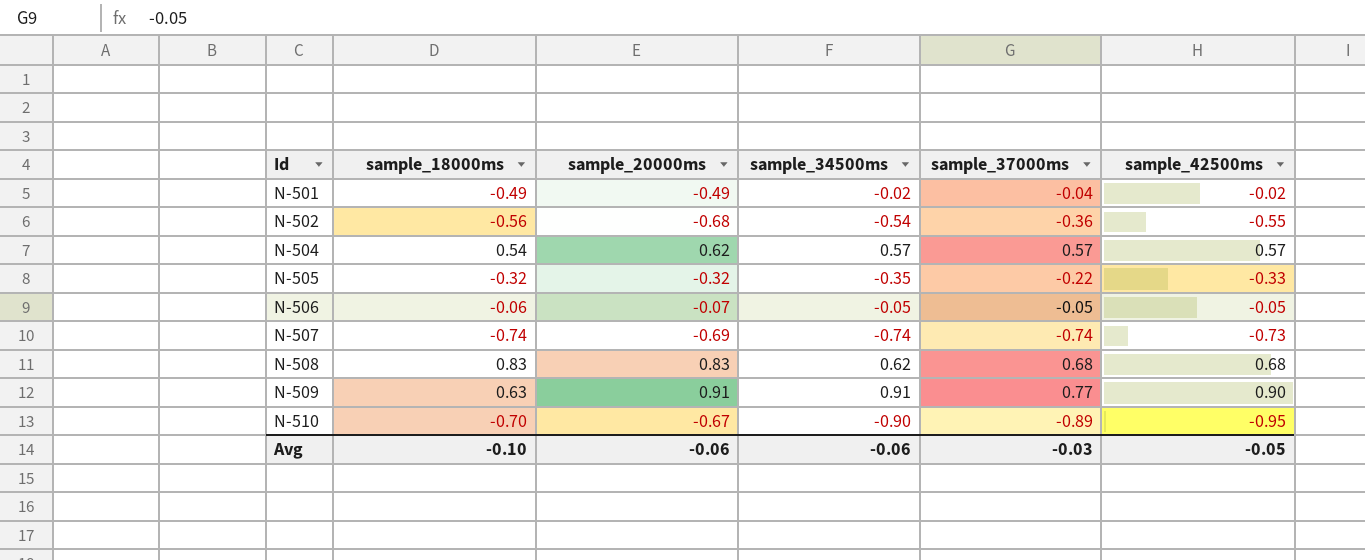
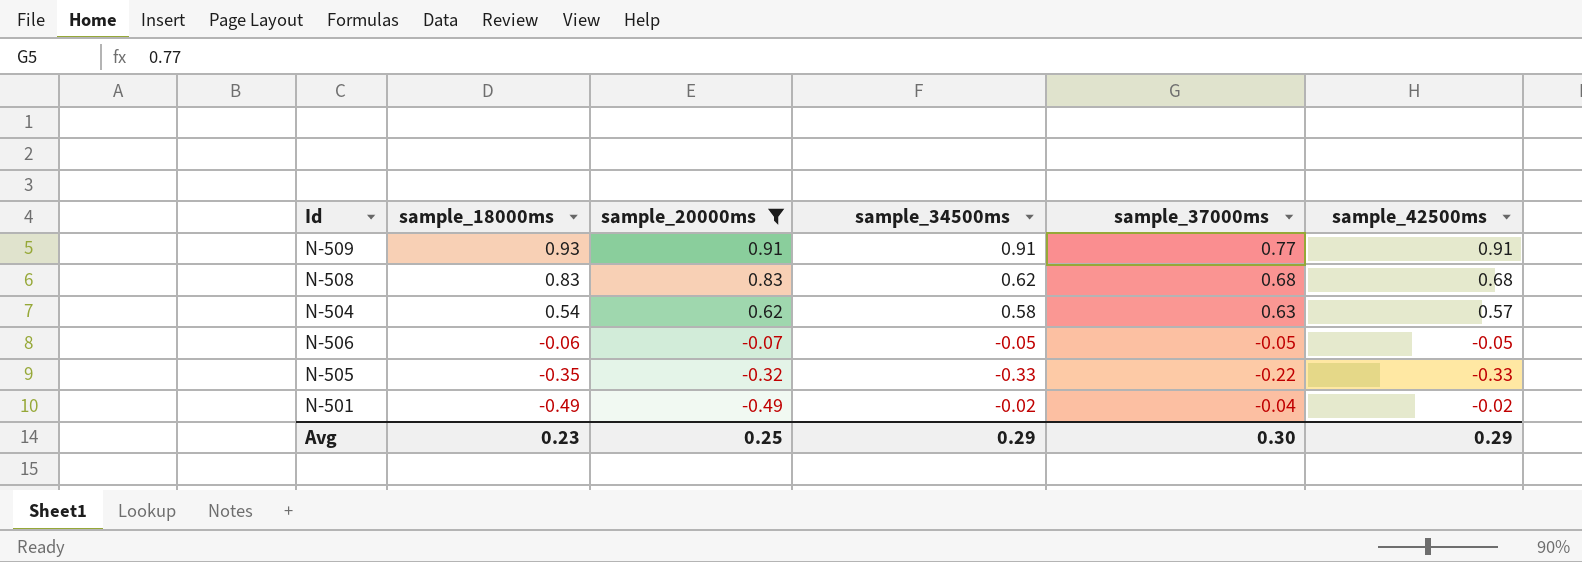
filter: none -> sample_20000ms >= -0.49
row order: Id ascending -> sample_18000ms descending
N-509 | sample_18000ms: 0.63 -> 0.93
N-509 | sample_42500ms: 0.90 -> 0.91
N-504 | sample_34500ms: 0.57 -> 0.58
N-504 | sample_37000ms: 0.57 -> 0.63
N-505 | sample_18000ms: -0.32 -> -0.35
N-505 | sample_34500ms: -0.35 -> -0.33
Avg | sample_18000ms: -0.10 -> 0.23
Avg | sample_20000ms: -0.06 -> 0.25
Avg | sample_34500ms: -0.06 -> 0.29
Avg | sample_37000ms: -0.03 -> 0.30
Avg | sample_42500ms: -0.05 -> 0.29

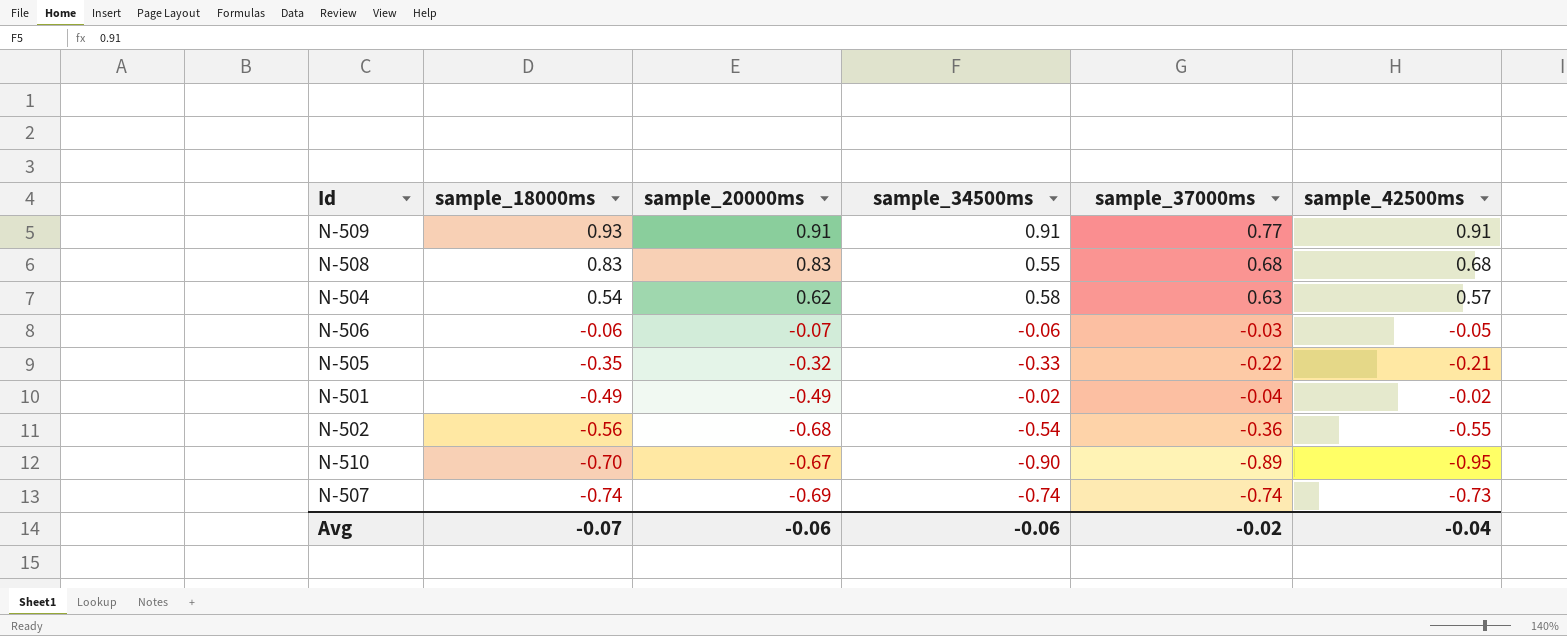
filter: sample_20000ms >= -0.49 -> none
N-508 | sample_34500ms: 0.62 -> 0.55
N-506 | sample_34500ms: -0.05 -> -0.06
N-506 | sample_37000ms: -0.05 -> -0.03
N-505 | sample_42500ms: -0.33 -> -0.21
Avg | sample_18000ms: 0.23 -> -0.07
Avg | sample_20000ms: 0.25 -> -0.06
Avg | sample_34500ms: 0.29 -> -0.06
Avg | sample_37000ms: 0.30 -> -0.02
Avg | sample_42500ms: 0.29 -> -0.04

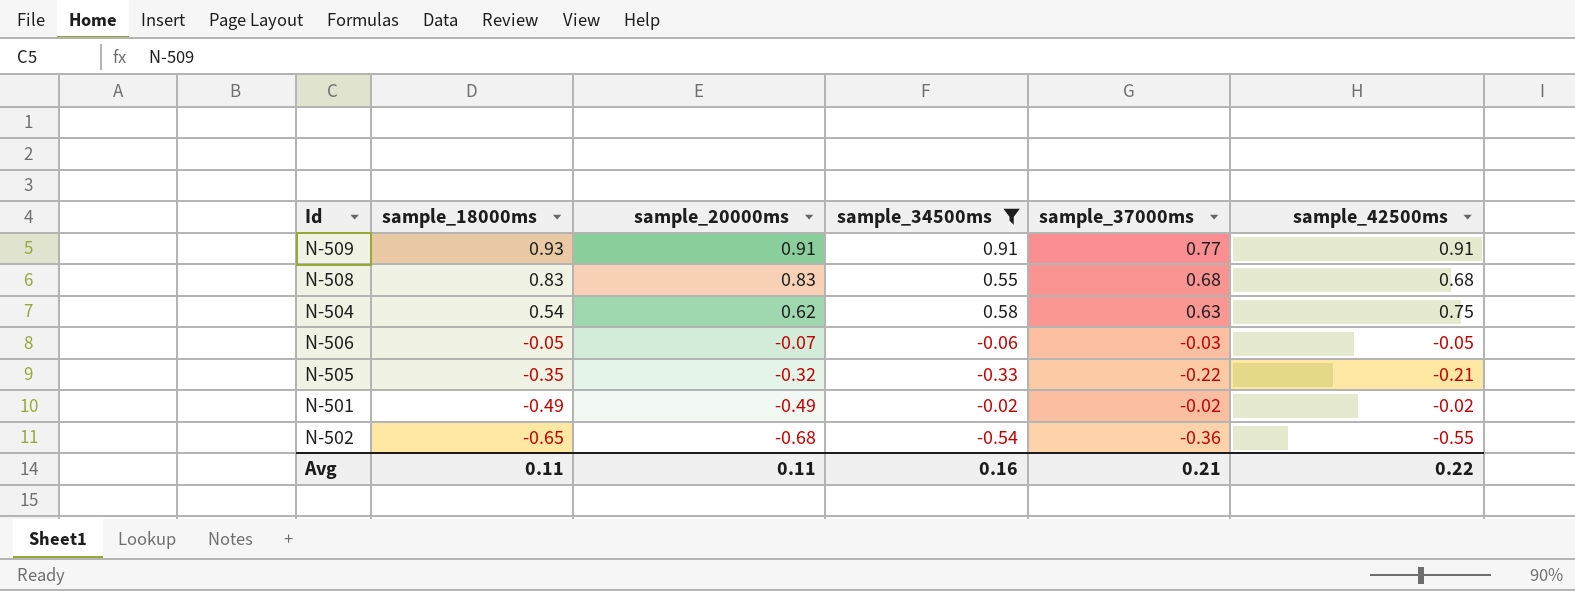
filter: none -> sample_34500ms >= -0.54
N-504 | sample_42500ms: 0.57 -> 0.75
N-506 | sample_18000ms: -0.06 -> -0.05
N-501 | sample_37000ms: -0.04 -> -0.02
N-502 | sample_18000ms: -0.56 -> -0.65
Avg | sample_18000ms: -0.07 -> 0.11
Avg | sample_20000ms: -0.06 -> 0.11
Avg | sample_34500ms: -0.06 -> 0.16
Avg | sample_37000ms: -0.02 -> 0.21
Avg | sample_42500ms: -0.04 -> 0.22

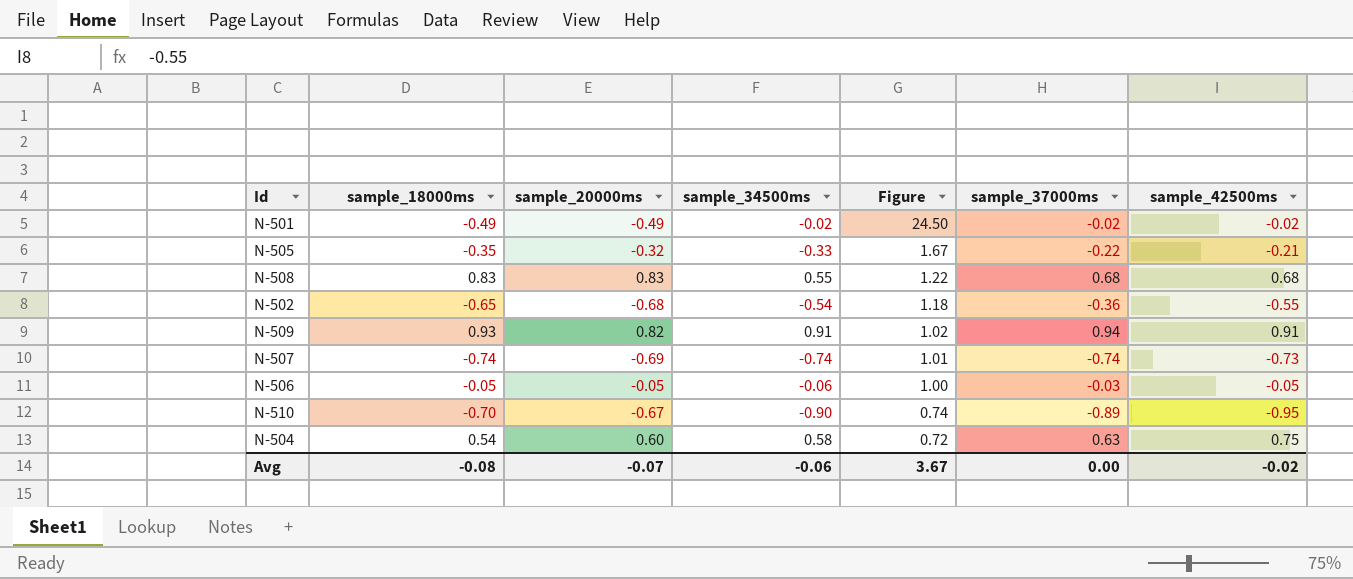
filter: sample_34500ms >= -0.54 -> none
row order: sample_18000ms descending -> Figure descending
column Figure | formula: none -> [sample_18000ms] / [sample_42500ms]
N-509 | sample_20000ms: 0.91 -> 0.82
N-509 | sample_37000ms: 0.77 -> 0.94
N-506 | sample_20000ms: -0.07 -> -0.05
N-504 | sample_20000ms: 0.62 -> 0.60
Avg | sample_18000ms: 0.11 -> -0.08
Avg | sample_20000ms: 0.11 -> -0.07
Avg | sample_34500ms: 0.16 -> -0.06
Avg | sample_37000ms: 0.21 -> 0.00
Avg | sample_42500ms: 0.22 -> -0.02

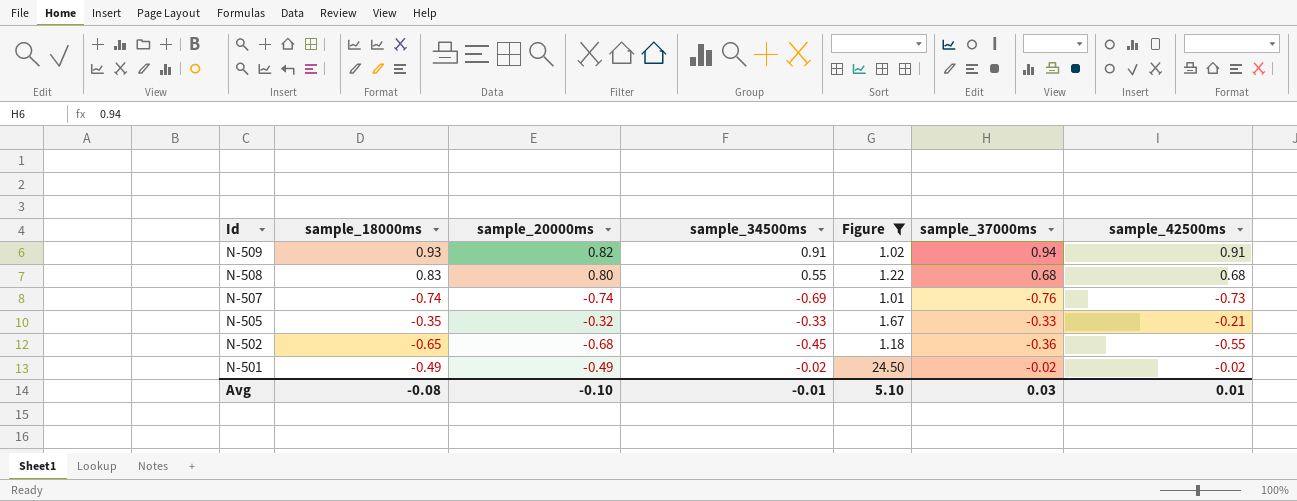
filter: none -> Figure >= 1.01
row order: Figure descending -> Id descending
N-508 | sample_20000ms: 0.83 -> 0.80
N-507 | sample_20000ms: -0.69 -> -0.74
N-507 | sample_34500ms: -0.74 -> -0.69
N-507 | sample_37000ms: -0.74 -> -0.76
N-505 | sample_37000ms: -0.22 -> -0.33
N-502 | sample_34500ms: -0.54 -> -0.45
Avg | sample_20000ms: -0.07 -> -0.10
Avg | sample_34500ms: -0.06 -> -0.01
Avg | Figure: 3.67 -> 5.10
Avg | sample_37000ms: 0.00 -> 0.03
Avg | sample_42500ms: -0.02 -> 0.01

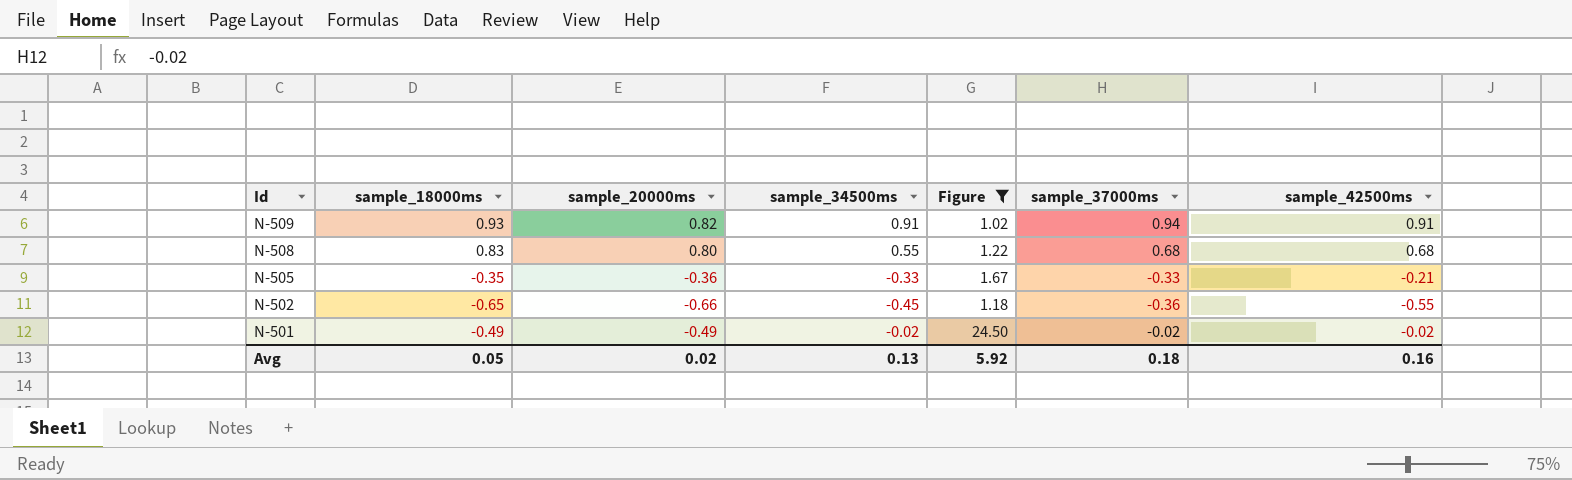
row N-507: -0.74 | -0.74 | -0.69 | 1.01 | -0.76 | -0.73 -> none
N-505 | sample_20000ms: -0.32 -> -0.36
N-502 | sample_20000ms: -0.68 -> -0.66
Avg | sample_18000ms: -0.08 -> 0.05
Avg | sample_20000ms: -0.10 -> 0.02
Avg | sample_34500ms: -0.01 -> 0.13
Avg | Figure: 5.10 -> 5.92
Avg | sample_37000ms: 0.03 -> 0.18
Avg | sample_42500ms: 0.01 -> 0.16

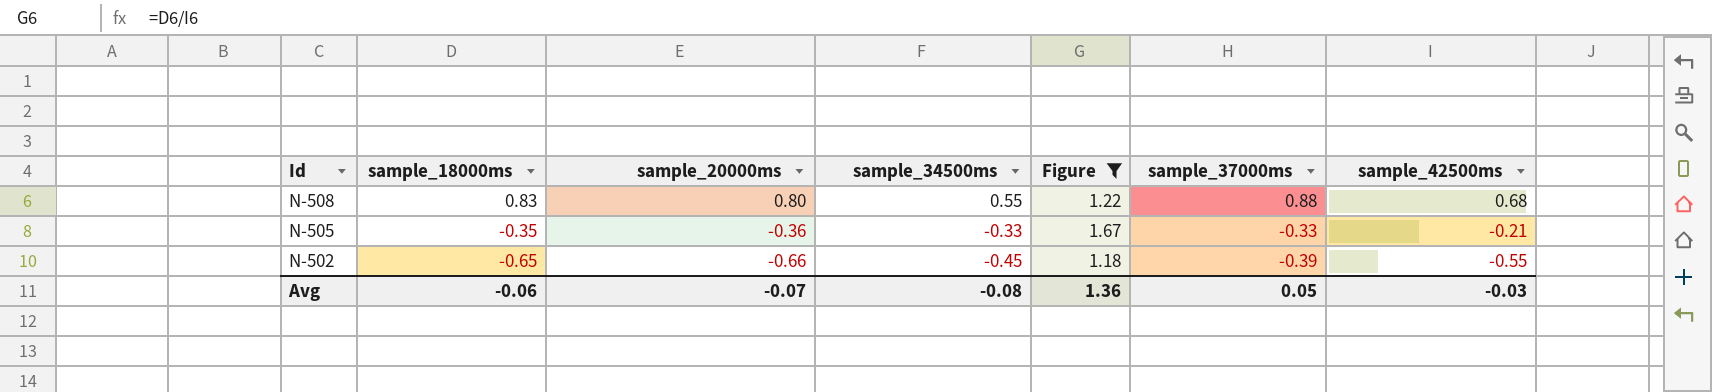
row N-509: 0.93 | 0.82 | 0.91 | 1.02 | 0.94 | 0.91 -> none
row N-501: -0.49 | -0.49 | -0.02 | 24.50 | -0.02 | -0.02 -> none
N-508 | sample_37000ms: 0.68 -> 0.88
N-502 | sample_37000ms: -0.36 -> -0.39
Avg | sample_18000ms: 0.05 -> -0.06
Avg | sample_20000ms: 0.02 -> -0.07
Avg | sample_34500ms: 0.13 -> -0.08
Avg | Figure: 5.92 -> 1.36
Avg | sample_37000ms: 0.18 -> 0.05
Avg | sample_42500ms: 0.16 -> -0.03

